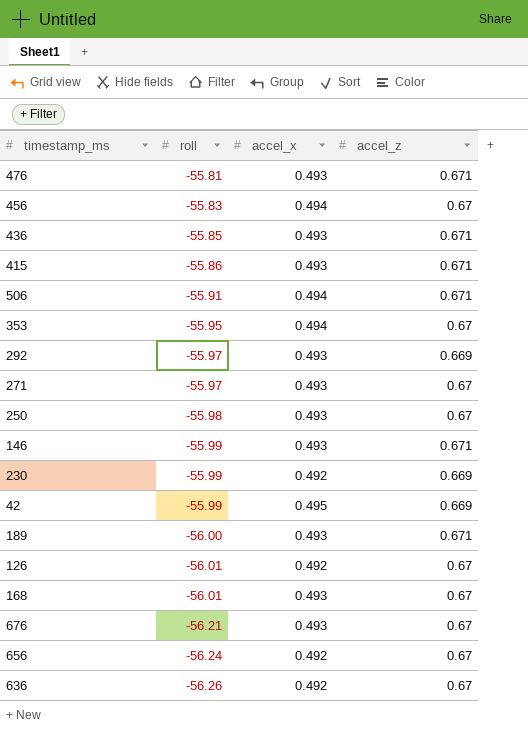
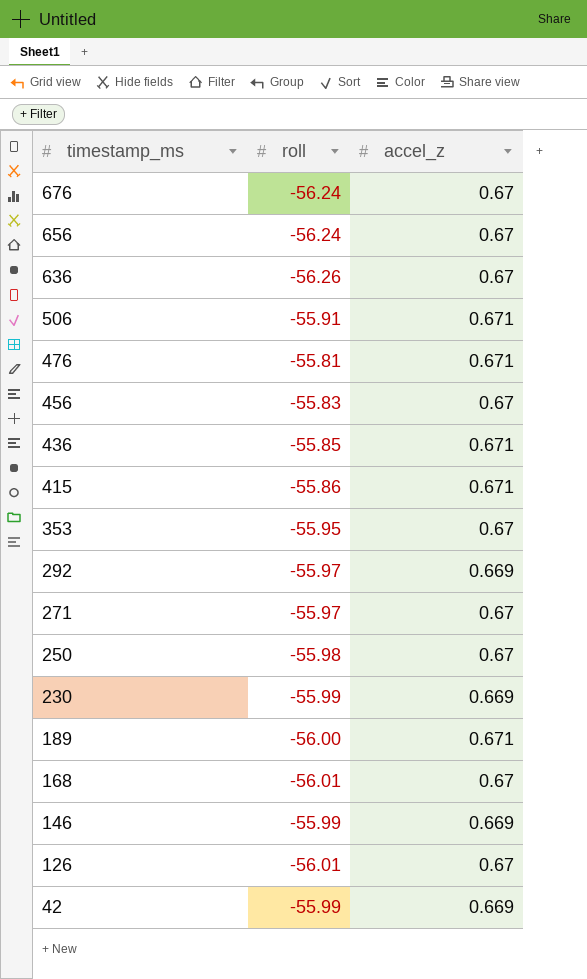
row order: roll descending -> timestamp_ms descending
column accel_x | position: 3 -> none
676 | roll: -56.21 -> -56.24
146 | accel_z: 0.671 -> 0.669

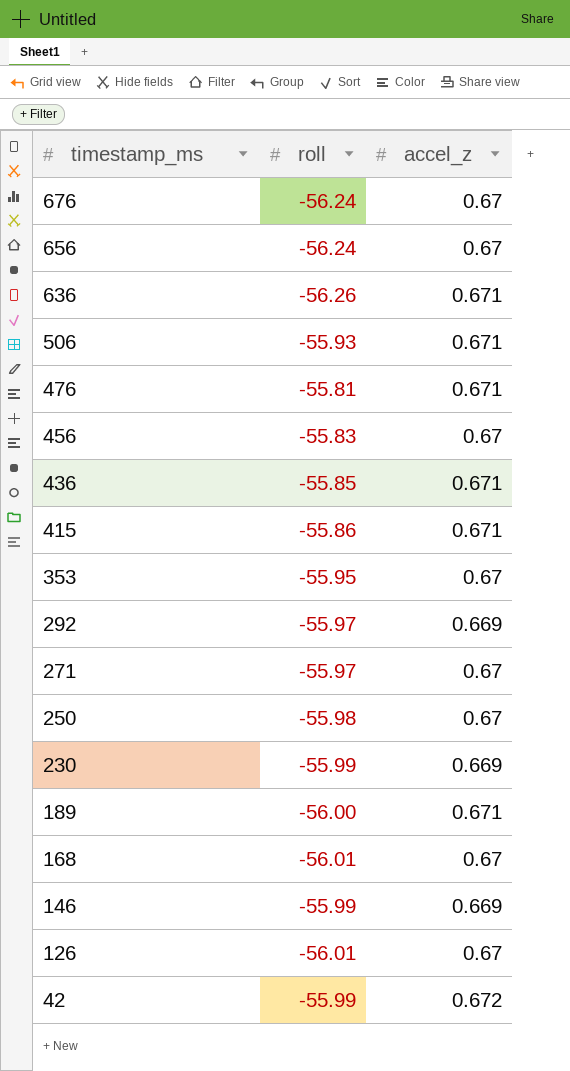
636 | accel_z: 0.67 -> 0.671
506 | roll: -55.91 -> -55.93
42 | accel_z: 0.669 -> 0.672

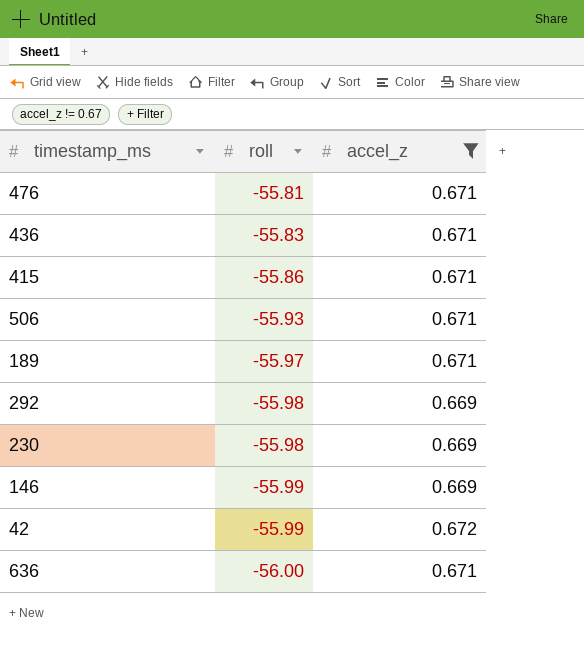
filter: none -> accel_z != 0.67
row order: timestamp_ms descending -> roll descending
436 | roll: -55.85 -> -55.83
189 | roll: -56.00 -> -55.97
292 | roll: -55.97 -> -55.98
230 | roll: -55.99 -> -55.98
636 | roll: -56.26 -> -56.00

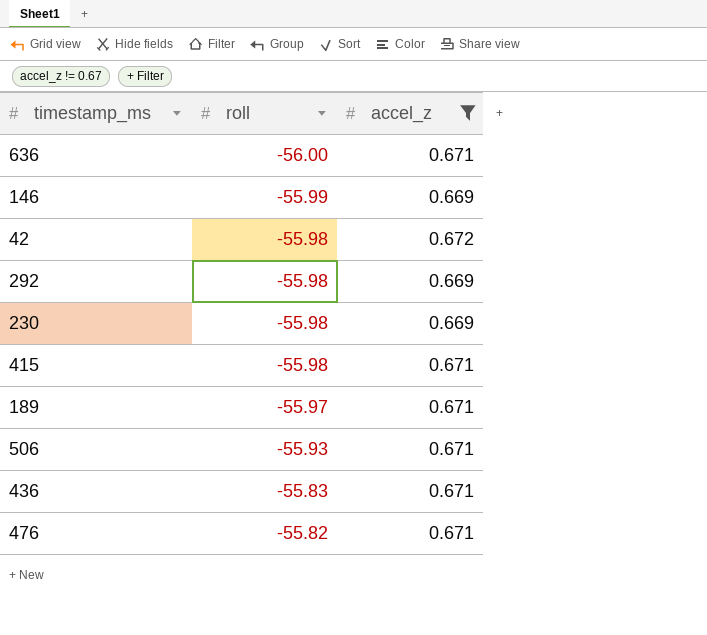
row order: roll descending -> roll ascending
42 | roll: -55.99 -> -55.98
415 | roll: -55.86 -> -55.98
476 | roll: -55.81 -> -55.82

